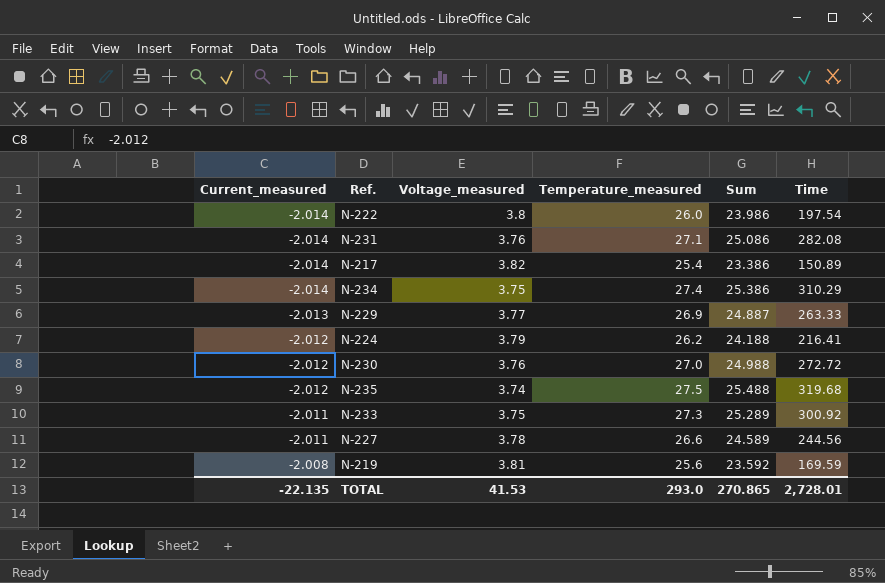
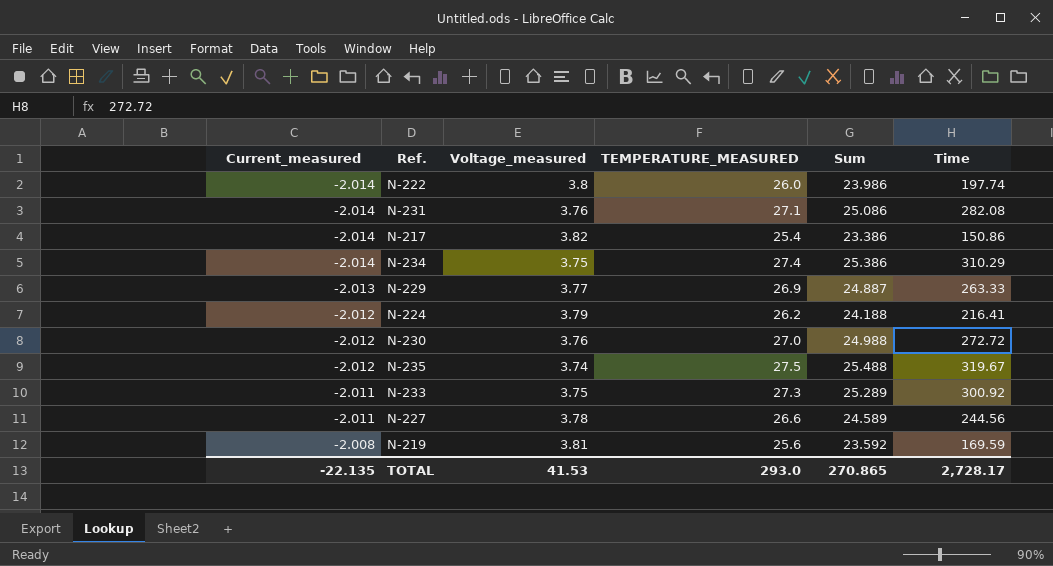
column name: Temperature_measured -> TEMPERATURE_MEASURED
N-222 | Time: 197.54 -> 197.74
N-217 | Time: 150.89 -> 150.86
N-235 | Time: 319.68 -> 319.67
TOTAL | Time: 2,728.01 -> 2,728.17

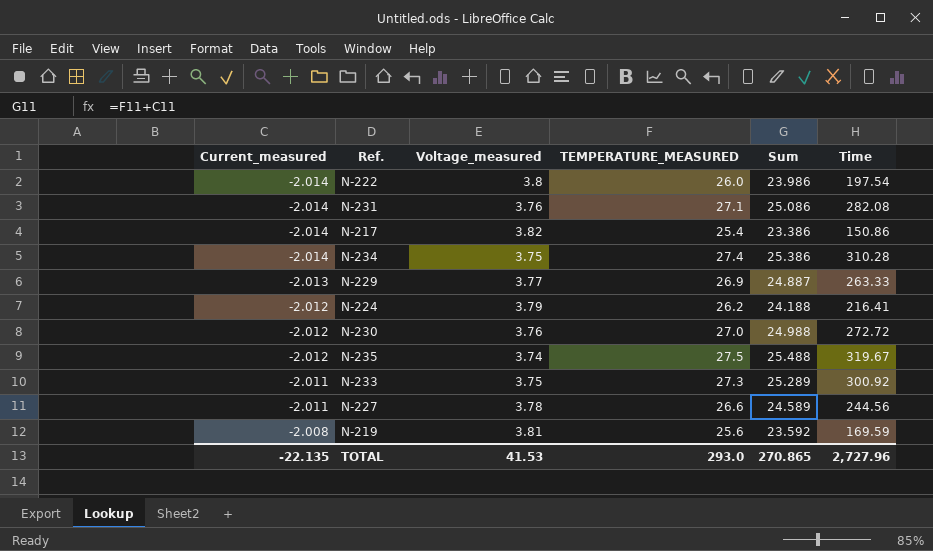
N-222 | Time: 197.74 -> 197.54
N-234 | Time: 310.29 -> 310.28
TOTAL | Time: 2,728.17 -> 2,727.96

